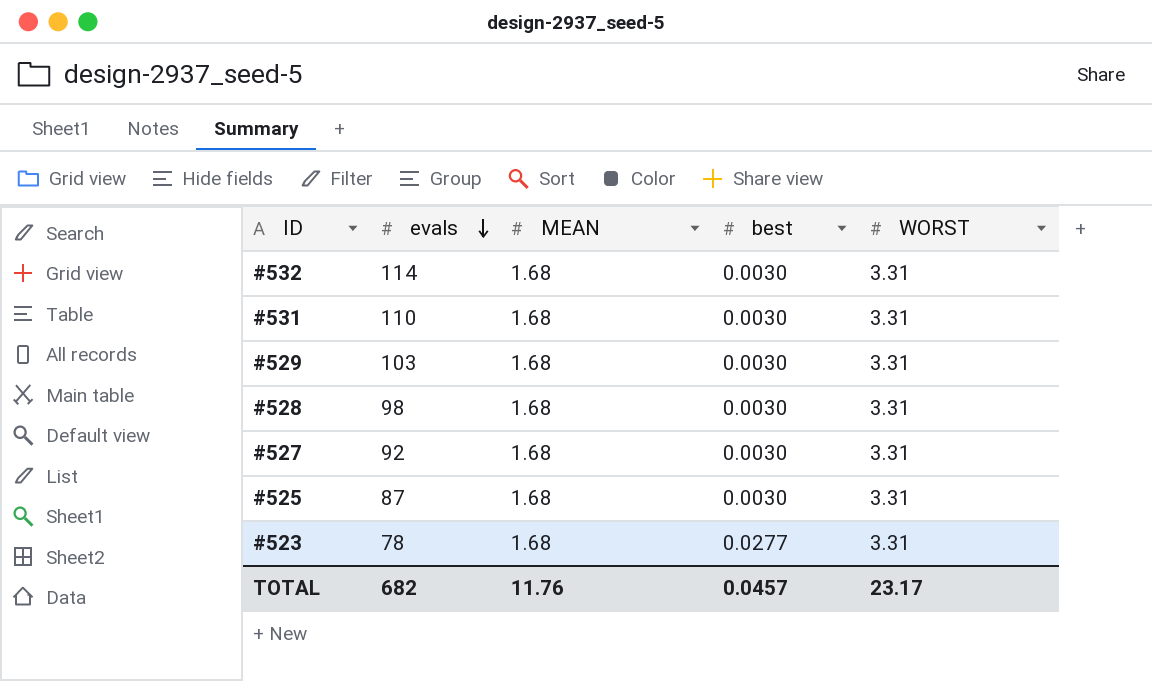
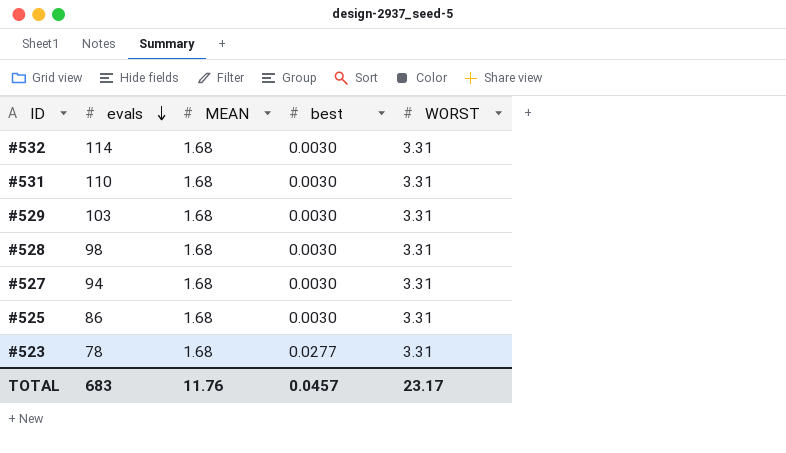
#527 | evals: 92 -> 94
#525 | evals: 87 -> 86
TOTAL | evals: 682 -> 683

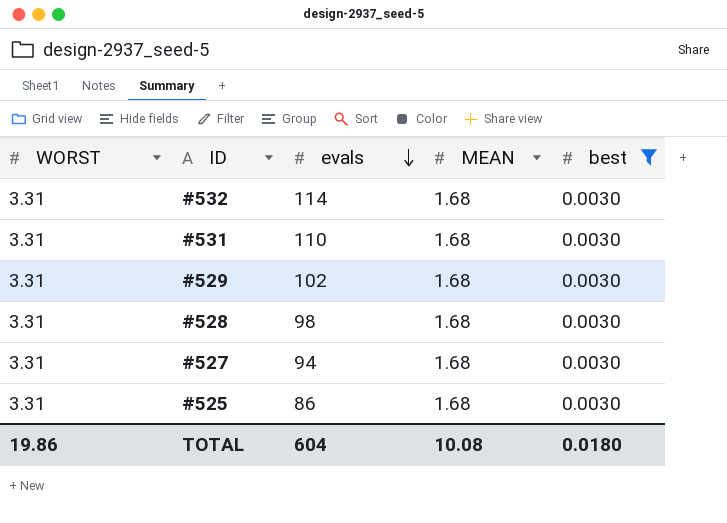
filter: none -> best = 0.0030
column WORST | position: 5 -> 1
#529 | evals: 103 -> 102
TOTAL | WORST: 23.17 -> 19.86
TOTAL | evals: 683 -> 604
TOTAL | MEAN: 11.76 -> 10.08
TOTAL | best: 0.0457 -> 0.0180

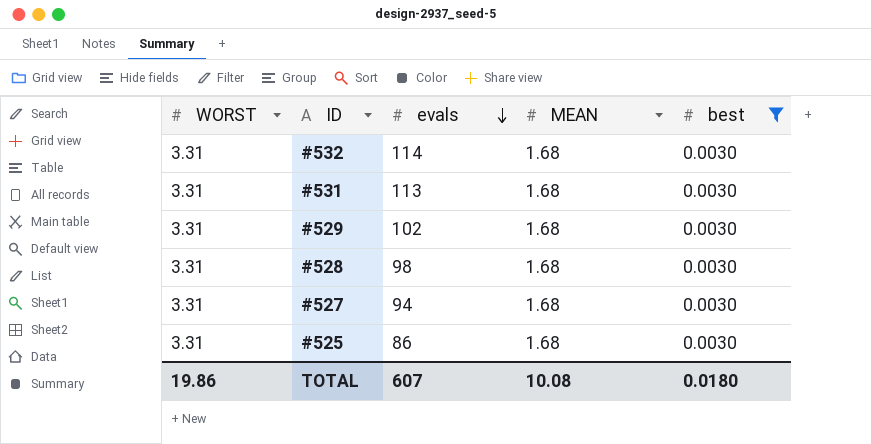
#531 | evals: 110 -> 113
TOTAL | evals: 604 -> 607

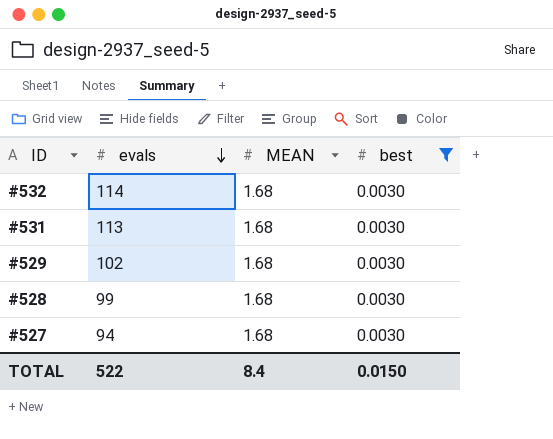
column WORST | position: 1 -> none
row #525: 3.31 | 86 | 1.68 | 0.0030 -> none
#528 | evals: 98 -> 99
TOTAL | evals: 607 -> 522
TOTAL | MEAN: 10.08 -> 8.4
TOTAL | best: 0.0180 -> 0.0150

